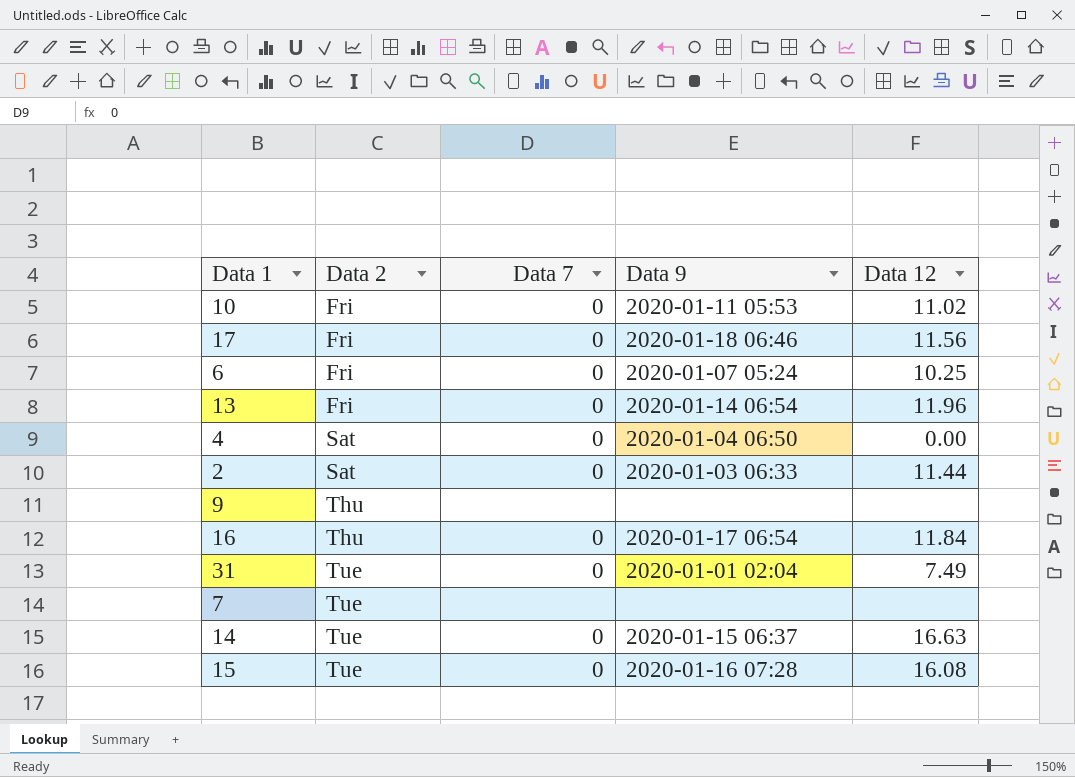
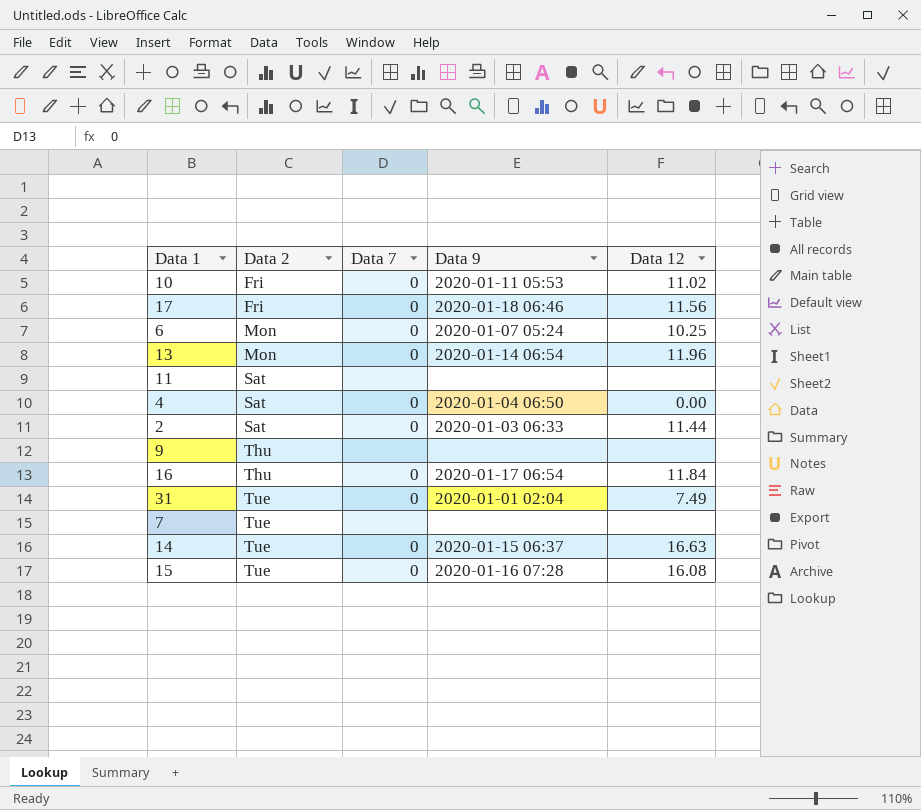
6 | Data 2: Fri -> Mon
13 | Data 2: Fri -> Mon
row 11: none -> Sat | none | none | none

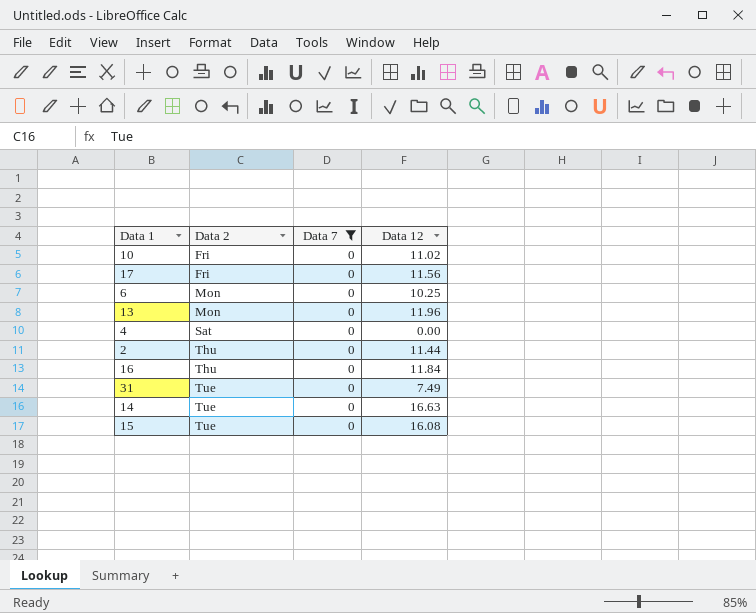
filter: none -> Data 7 = 0
column Data 9 | position: 4 -> none
2 | Data 2: Sat -> Thu

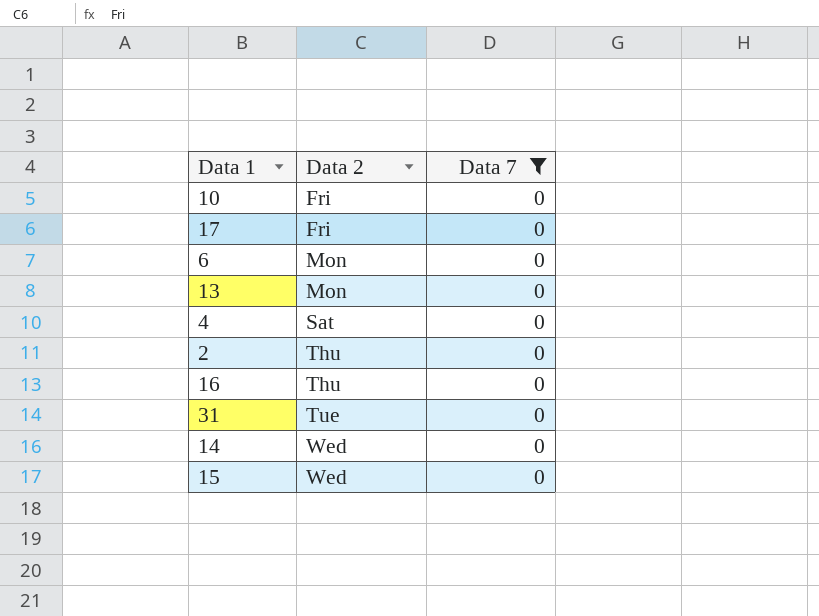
column Data 12 | position: 4 -> none
14 | Data 2: Tue -> Wed
15 | Data 2: Tue -> Wed

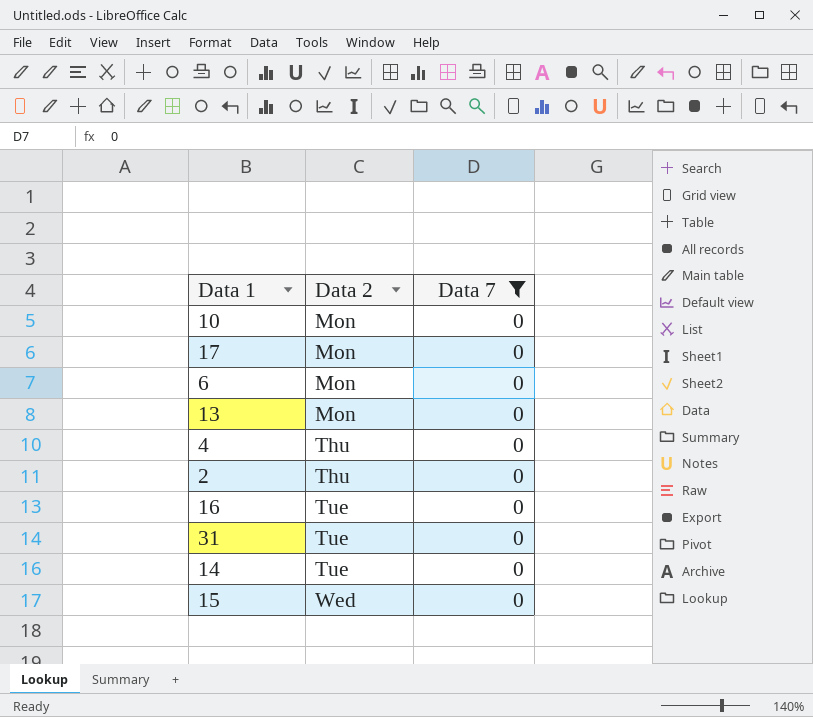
10 | Data 2: Fri -> Mon
17 | Data 2: Fri -> Mon
4 | Data 2: Sat -> Thu
16 | Data 2: Thu -> Tue
14 | Data 2: Wed -> Tue

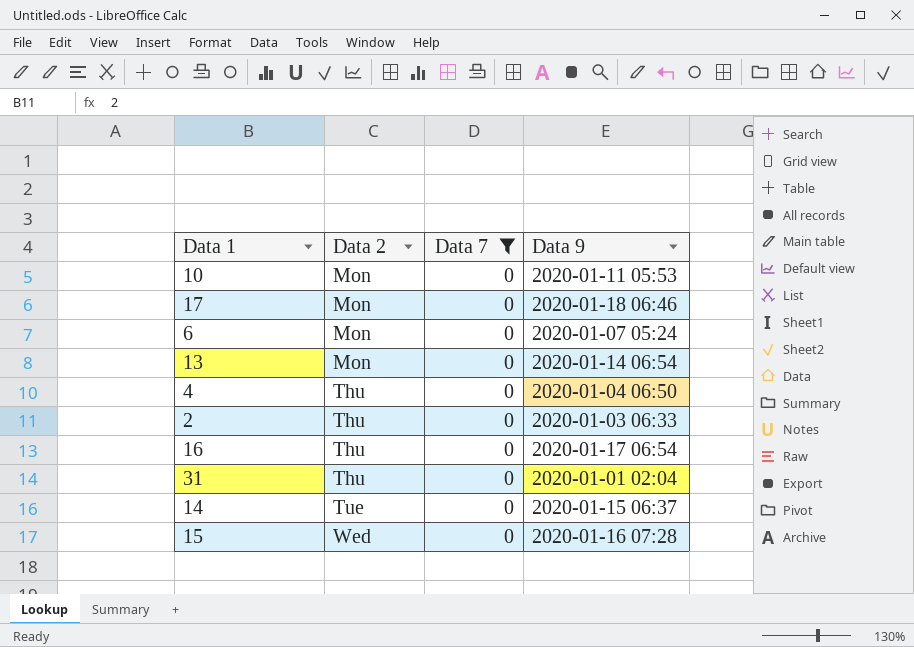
column Data 9 | position: none -> 4
16 | Data 2: Tue -> Thu
31 | Data 2: Tue -> Thu

